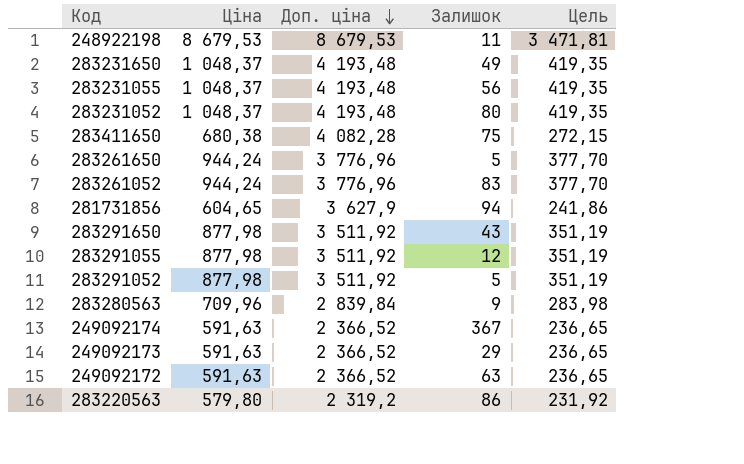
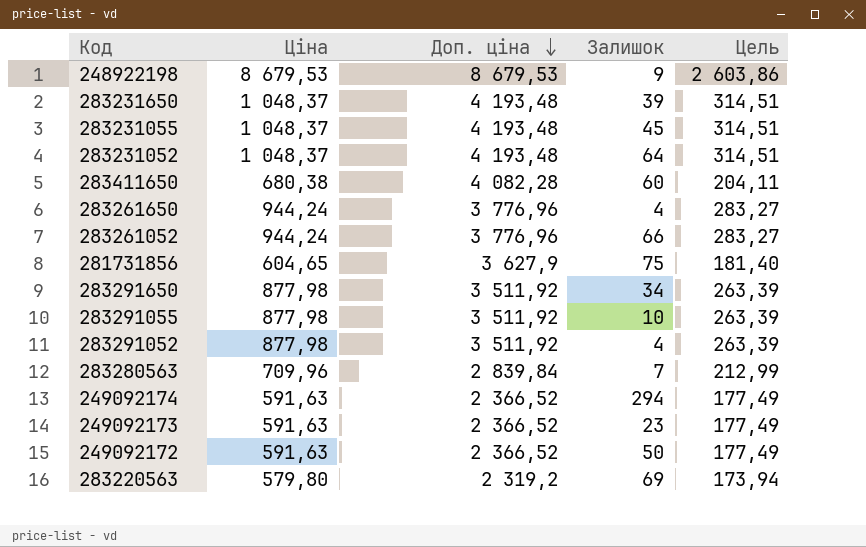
column Цель | formula: [Ціна] * 0,4 -> [Ціна] * 0,3
248922198 | Залишок: 11 -> 9
283231650 | Залишок: 49 -> 39
283231055 | Залишок: 56 -> 45
283231052 | Залишок: 80 -> 64
283411650 | Залишок: 75 -> 60
283261650 | Залишок: 5 -> 4
283261052 | Залишок: 83 -> 66
281731856 | Залишок: 94 -> 75
283291650 | Залишок: 43 -> 34
283291055 | Залишок: 12 -> 10
283291052 | Залишок: 5 -> 4
283280563 | Залишок: 9 -> 7
249092174 | Залишок: 367 -> 294
249092173 | Залишок: 29 -> 23
249092172 | Залишок: 63 -> 50
283220563 | Залишок: 86 -> 69

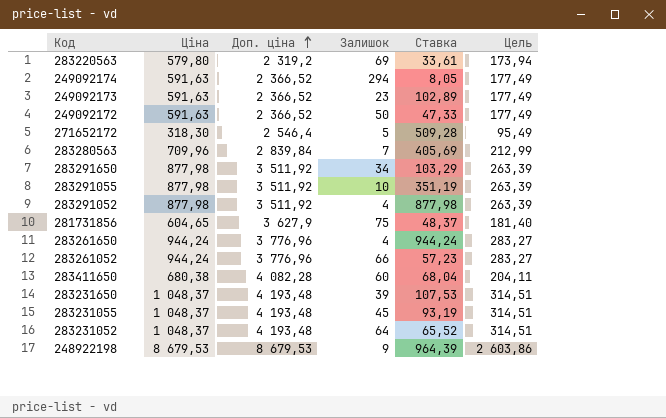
row order: Доп. ціна descending -> Доп. ціна ascending
column Ставка | formula: none -> [Доп. ціна] / [Залишок]
row 271652172: none -> 318,30 | 2 546,4 | 5 | 509,28 | 95,49

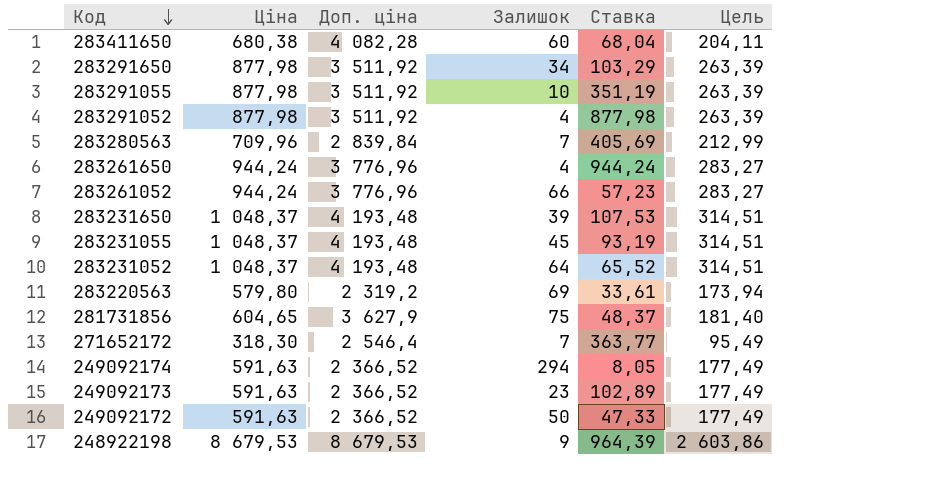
row order: Доп. ціна ascending -> Код descending
271652172 | Залишок: 5 -> 7
271652172 | Ставка: 509,28 -> 363,77

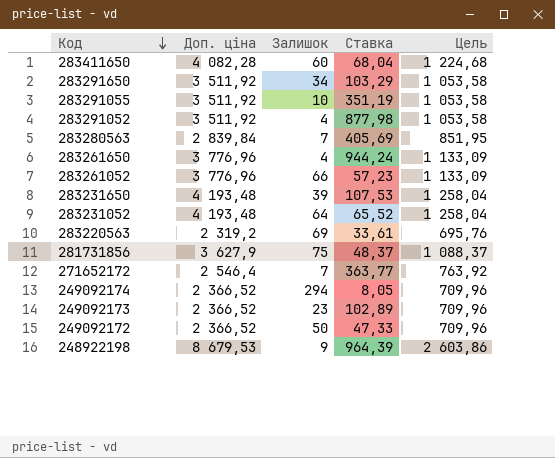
column Ціна | position: 2 -> none
column Цель | formula: [Ціна] * 0,3 -> [Доп. ціна] * 0,3
row 283231055: 1 048,37 | 4 193,48 | 45 | 93,19 | 314,51 -> none

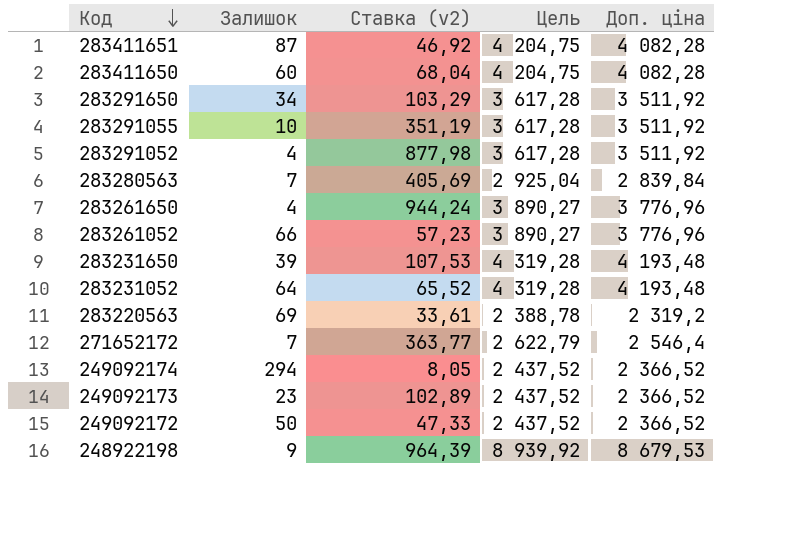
column name: Ставка -> Ставка (v2)
column Цель | formula: [Доп. ціна] * 0,3 -> [Доп. ціна] * 1,03
column Доп. ціна | position: 2 -> 5
row 281731856: 3 627,9 | 75 | 48,37 | 1 088,37 -> none
row 283411651: none -> 87 | 46,92 | 4 204,75 | 4 082,28

